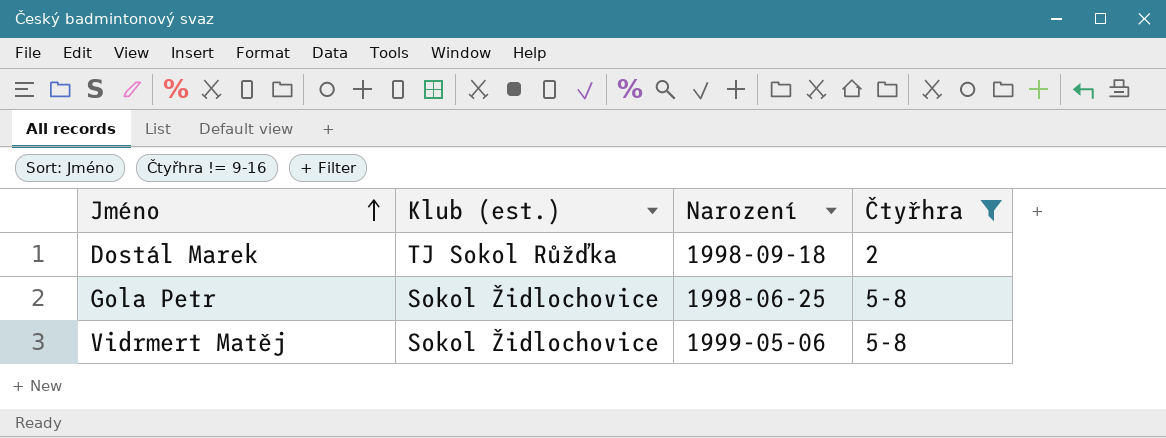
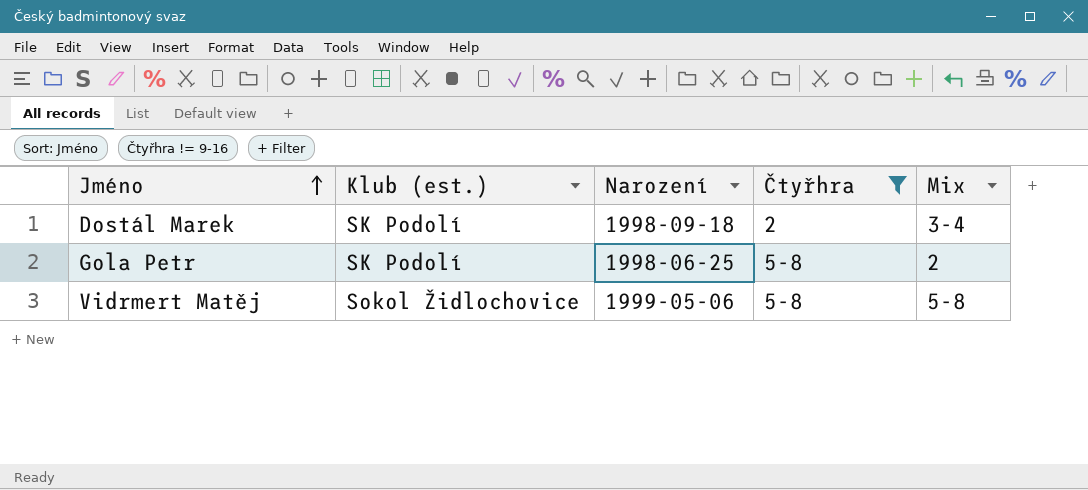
column Mix | position: none -> 5
Dostál Marek | Klub (est.): TJ Sokol Růžďka -> SK Podolí
Gola Petr | Klub (est.): Sokol Židlochovice -> SK Podolí

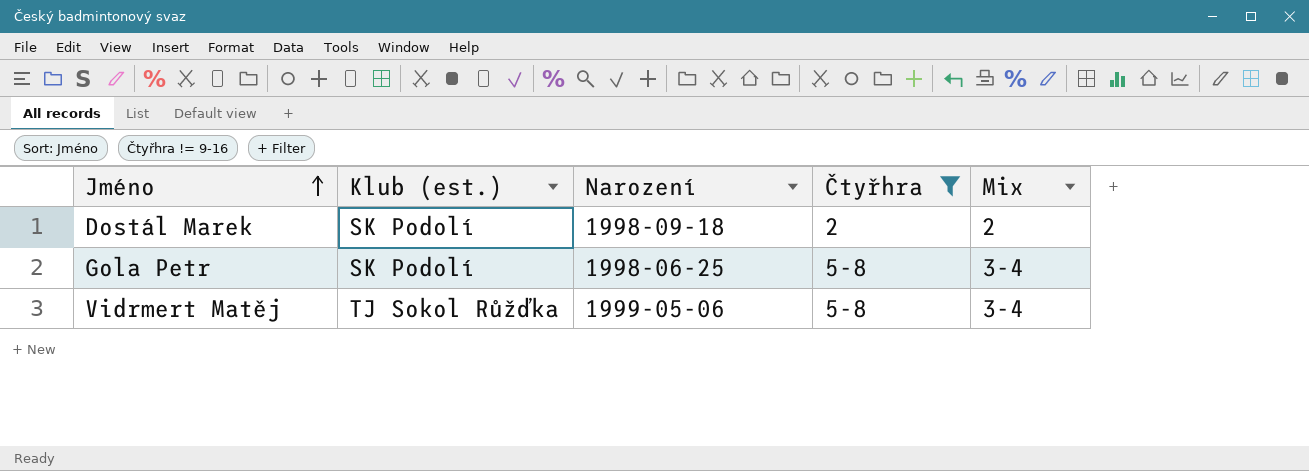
Dostál Marek | Mix: 3-4 -> 2
Gola Petr | Mix: 2 -> 3-4
Vidrmert Matěj | Klub (est.): Sokol Židlochovice -> TJ Sokol Růžďka
Vidrmert Matěj | Mix: 5-8 -> 3-4

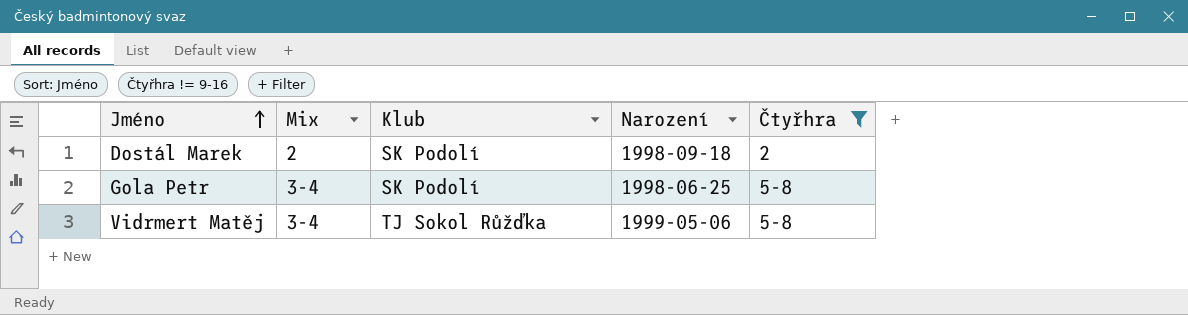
column Mix | position: 5 -> 2
column name: Klub (est.) -> Klub

